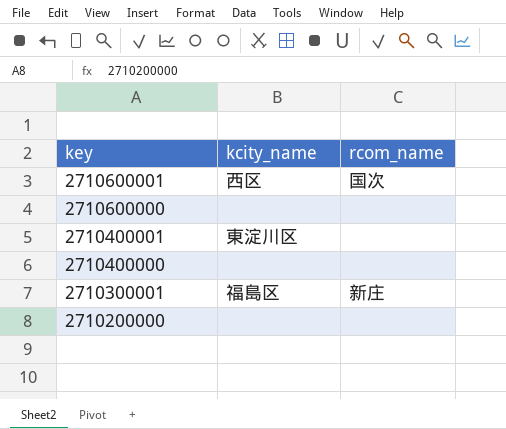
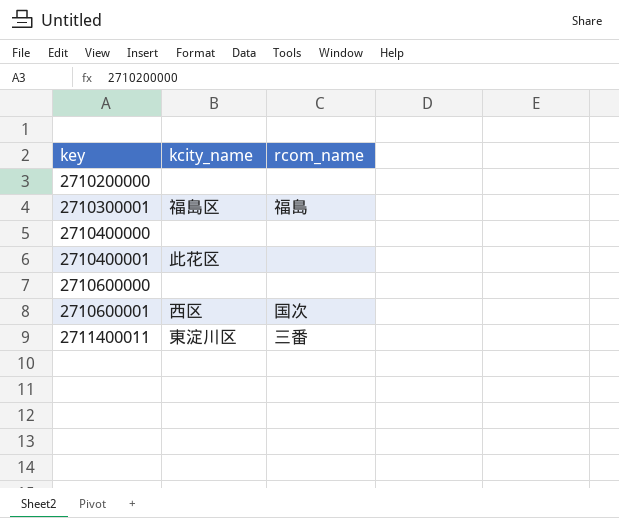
row order: key descending -> key ascending
2710300001 | rcom_name: 新庄 -> 福島
2710400001 | kcity_name: 東淀川区 -> 此花区
row 2711400011: none -> 東淀川区 | 三番

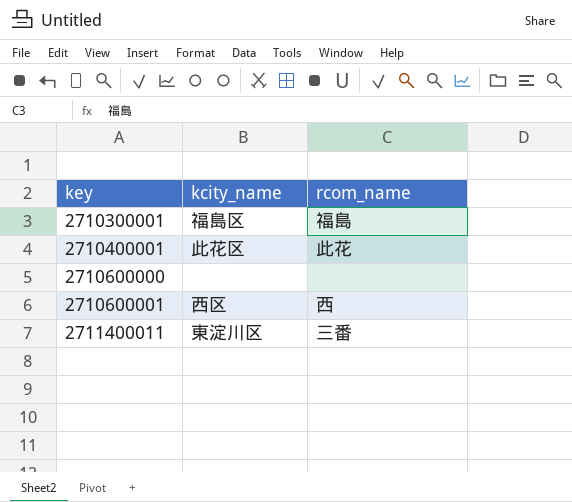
row 2710200000: none | none -> none
row 2710400000: none | none -> none
2710400001 | rcom_name: none -> 此花
2710600001 | rcom_name: 国次 -> 西

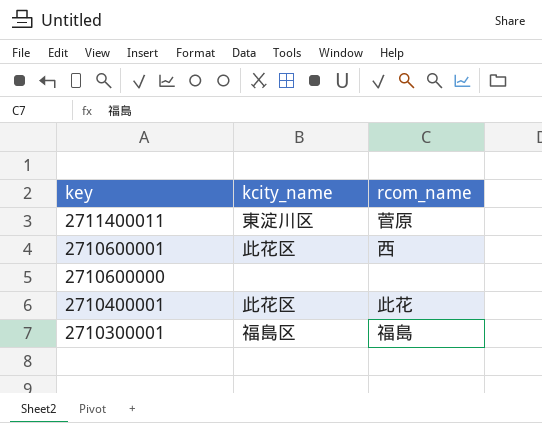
row order: key ascending -> key descending
2711400011 | rcom_name: 三番 -> 菅原
2710600001 | kcity_name: 西区 -> 此花区

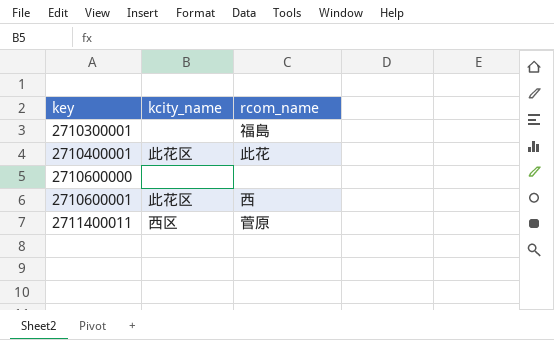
row order: key descending -> key ascending
2710300001 | kcity_name: 福島区 -> none
2711400011 | kcity_name: 東淀川区 -> 西区

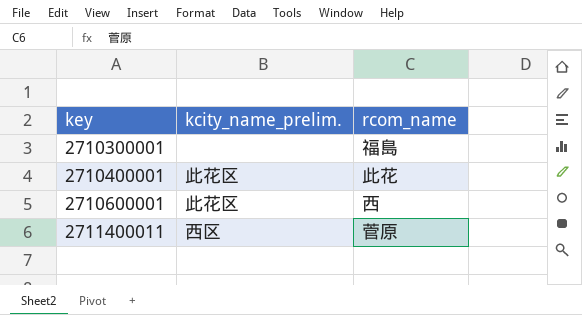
column name: kcity_name -> kcity_name_prelim.
row 2710600000: none | none -> none

